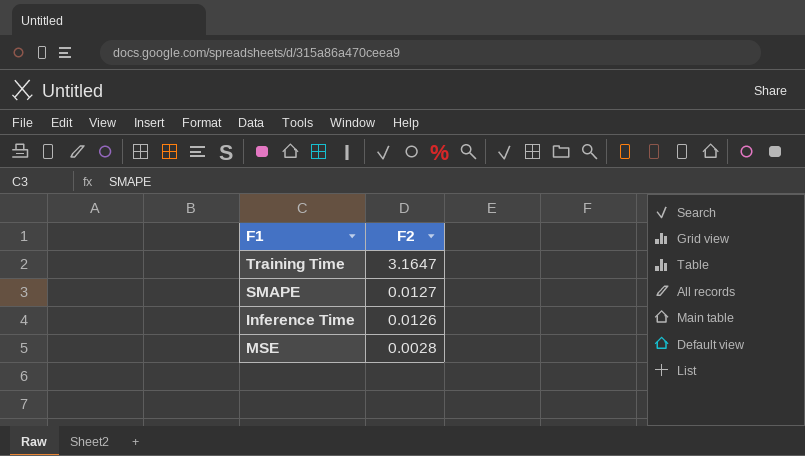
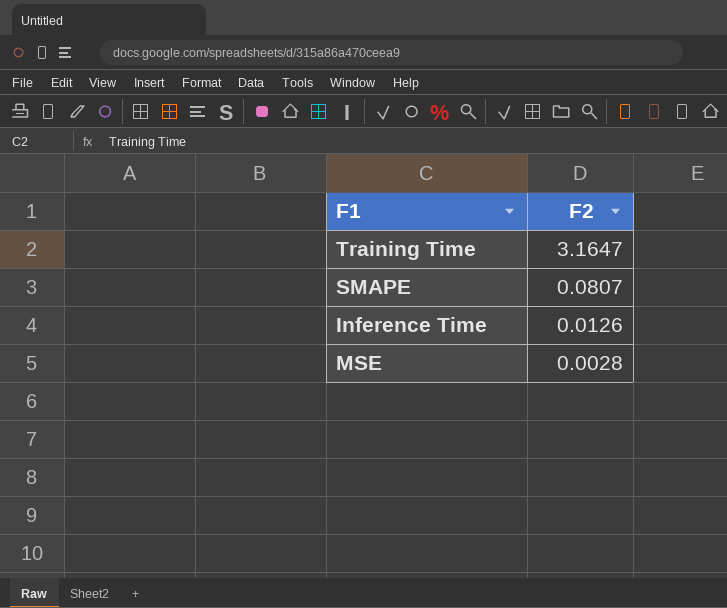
SMAPE | F2: 0.0127 -> 0.0807

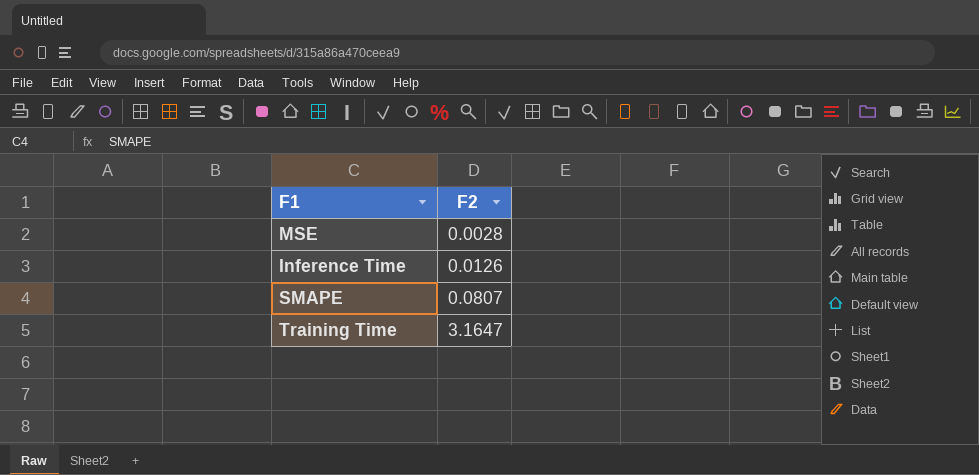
row order: F2 descending -> F2 ascending

